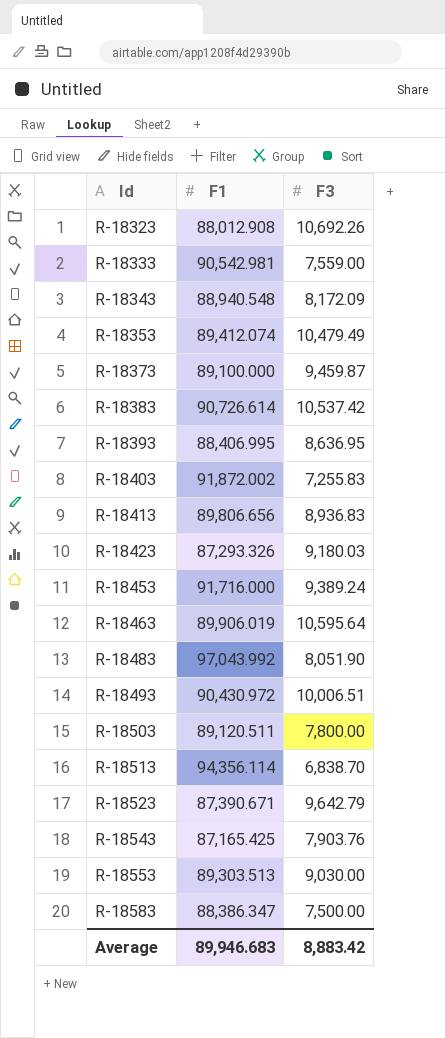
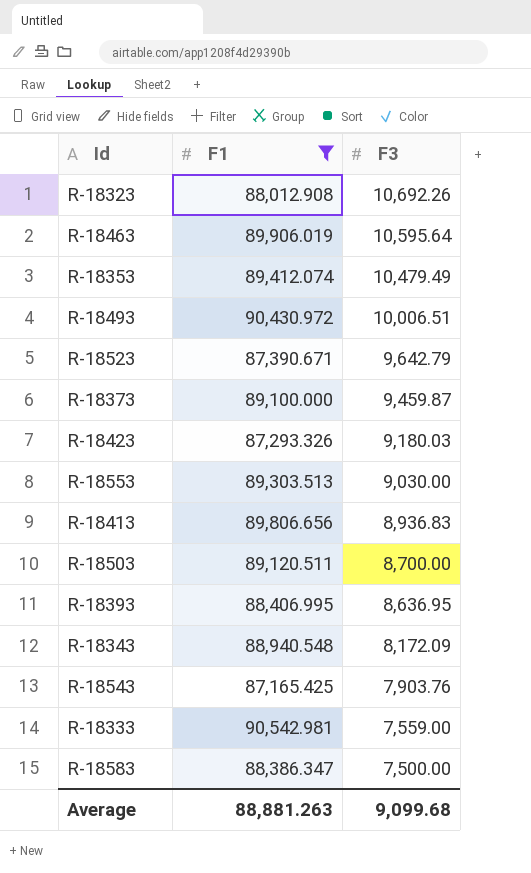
filter: none -> F1 <= 90,542.981
row order: Id ascending -> F3 descending
R-18503 | F3: 7,800.00 -> 8,700.00
Average | F1: 89,946.683 -> 88,881.263
Average | F3: 8,883.42 -> 9,099.68

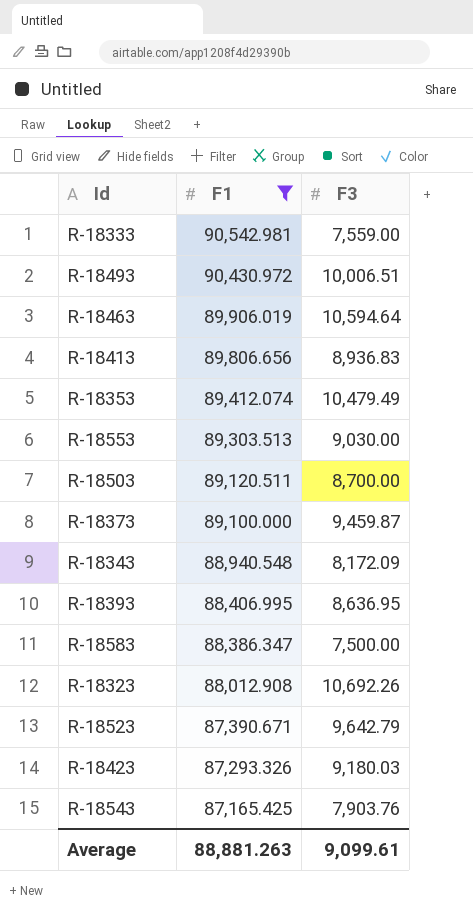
row order: F3 descending -> F1 descending
R-18463 | F3: 10,595.64 -> 10,594.64
Average | F3: 9,099.68 -> 9,099.61

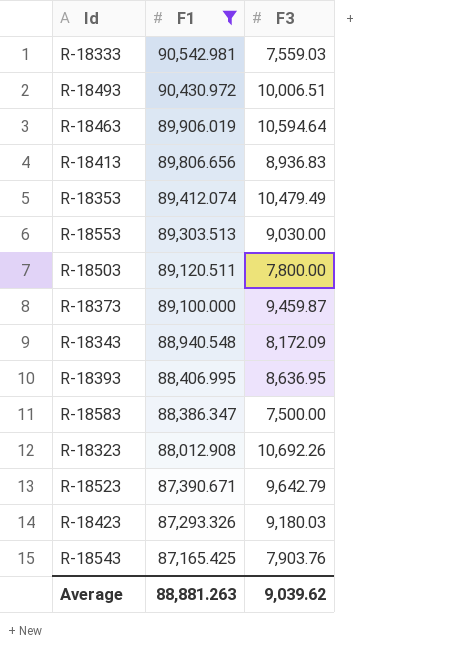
R-18333 | F3: 7,559.00 -> 7,559.03
R-18503 | F3: 8,700.00 -> 7,800.00
Average | F3: 9,099.61 -> 9,039.62

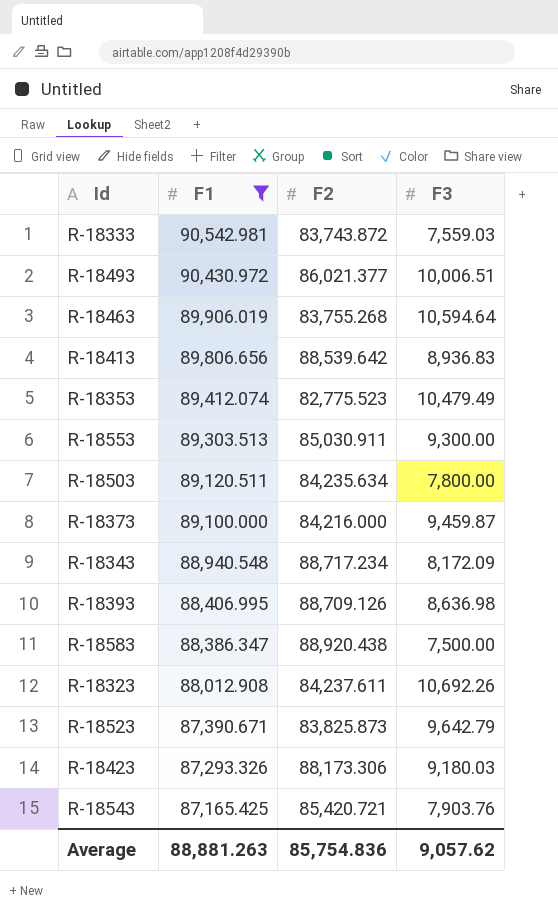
column F2 | position: none -> 3
R-18553 | F3: 9,030.00 -> 9,300.00
R-18393 | F3: 8,636.95 -> 8,636.98
Average | F3: 9,039.62 -> 9,057.62

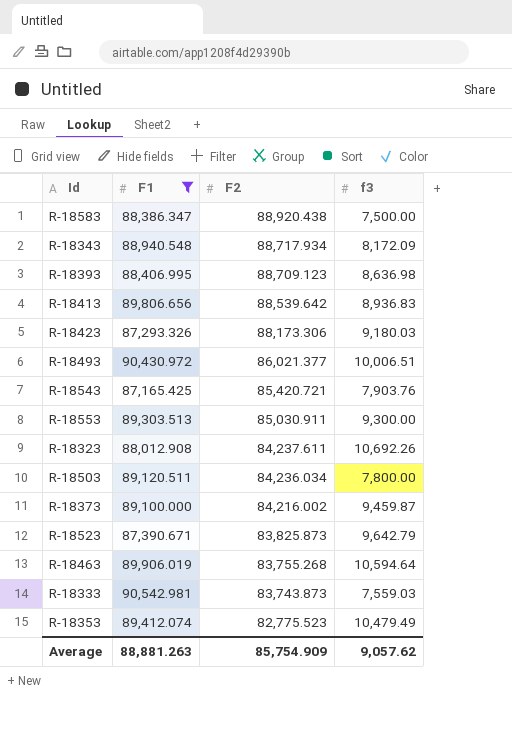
row order: F1 descending -> F2 descending
column name: F3 -> f3
R-18343 | F2: 88,717.234 -> 88,717.934
R-18393 | F2: 88,709.126 -> 88,709.123
R-18503 | F2: 84,235.634 -> 84,236.034
R-18373 | F2: 84,216.000 -> 84,216.002
R-18333 | F2: 83,743.872 -> 83,743.873
Average | F2: 85,754.836 -> 85,754.909

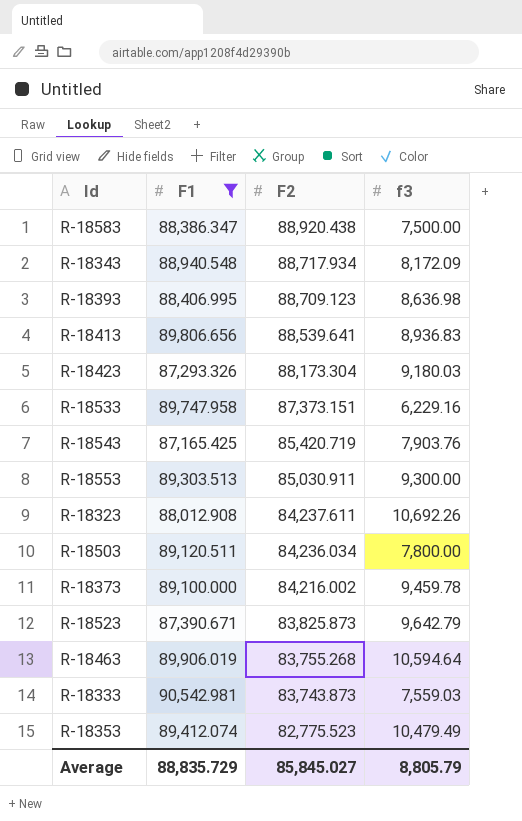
row R-18493: 90,430.972 | 86,021.377 | 10,006.51 -> none
R-18413 | F2: 88,539.642 -> 88,539.641
R-18423 | F2: 88,173.306 -> 88,173.304
row R-18533: none -> 89,747.958 | 87,373.151 | 6,229.16
R-18543 | F2: 85,420.721 -> 85,420.719
R-18373 | f3: 9,459.87 -> 9,459.78
Average | F1: 88,881.263 -> 88,835.729
Average | F2: 85,754.909 -> 85,845.027
Average | f3: 9,057.62 -> 8,805.79

